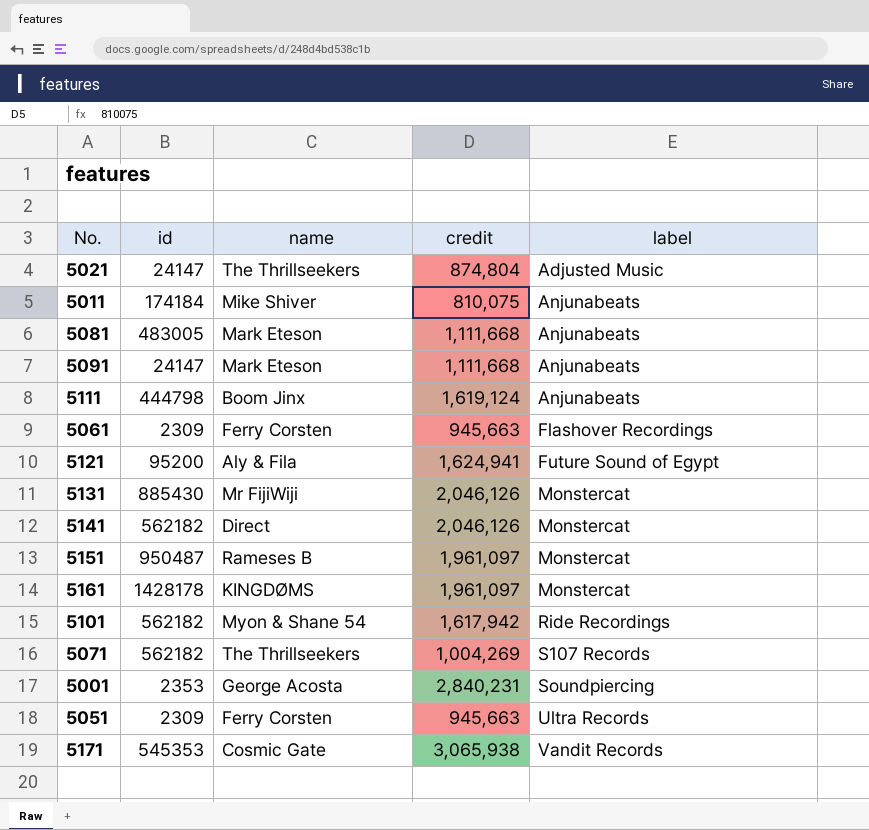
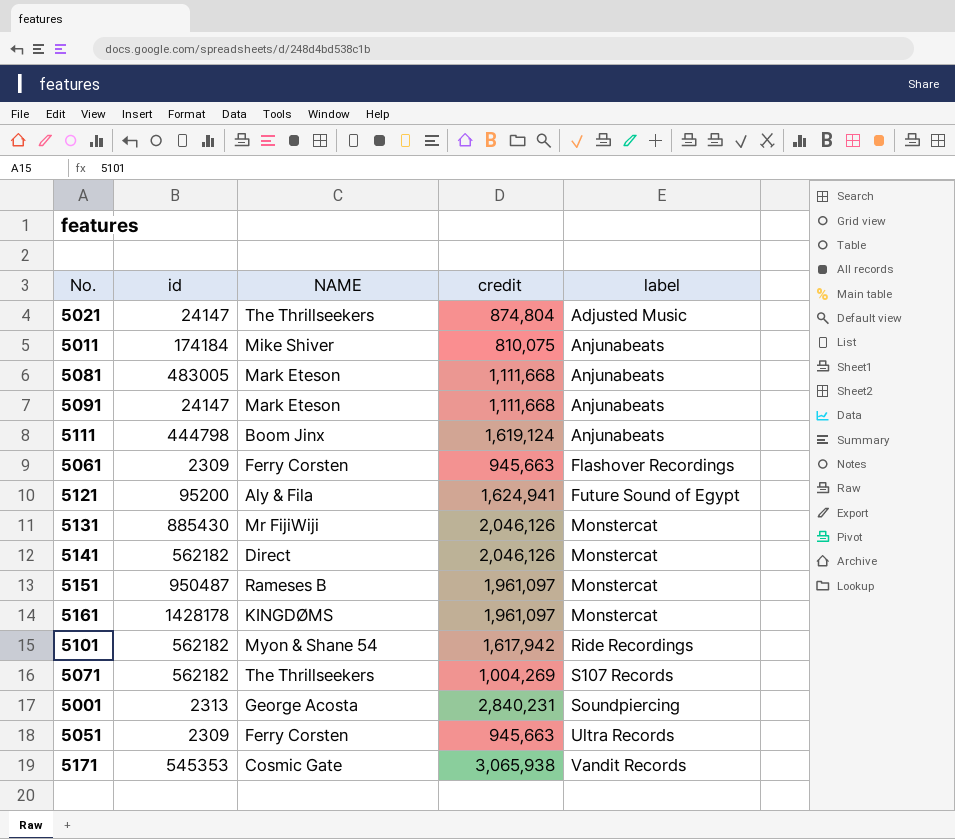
column name: name -> NAME
5001 | id: 2353 -> 2313

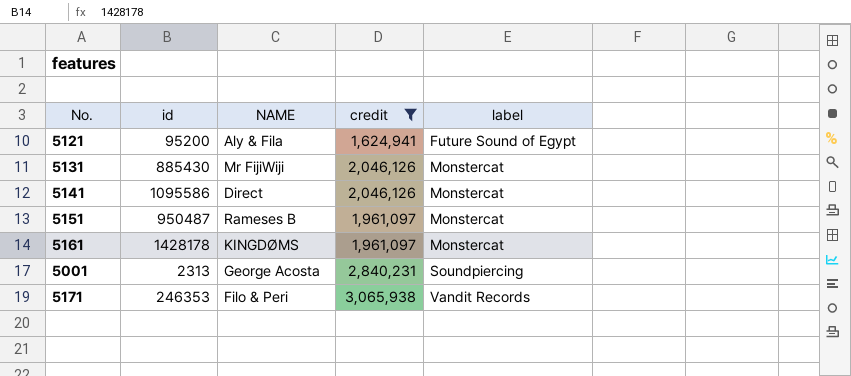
filter: none -> credit >= 1,624,941
5141 | id: 562182 -> 1095586
5171 | id: 545353 -> 246353
5171 | NAME: Cosmic Gate -> Filo & Peri

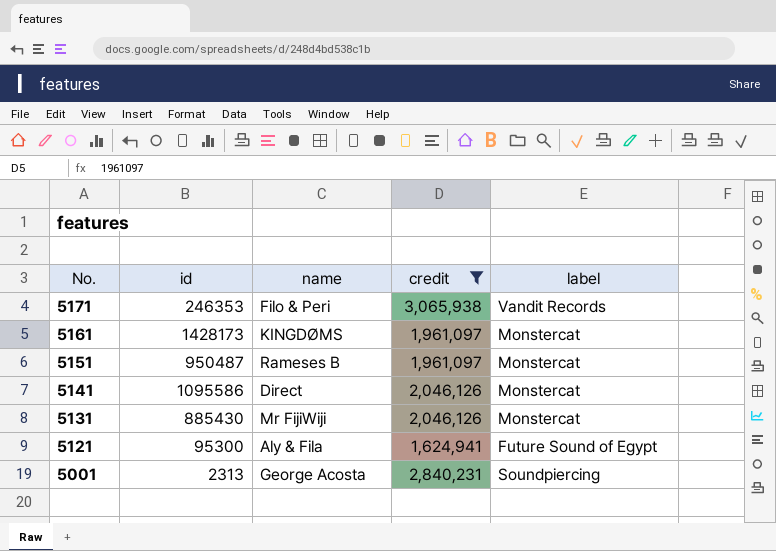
row order: label ascending -> No. descending
column name: NAME -> name
5161 | id: 1428178 -> 1428173
5121 | id: 95200 -> 95300

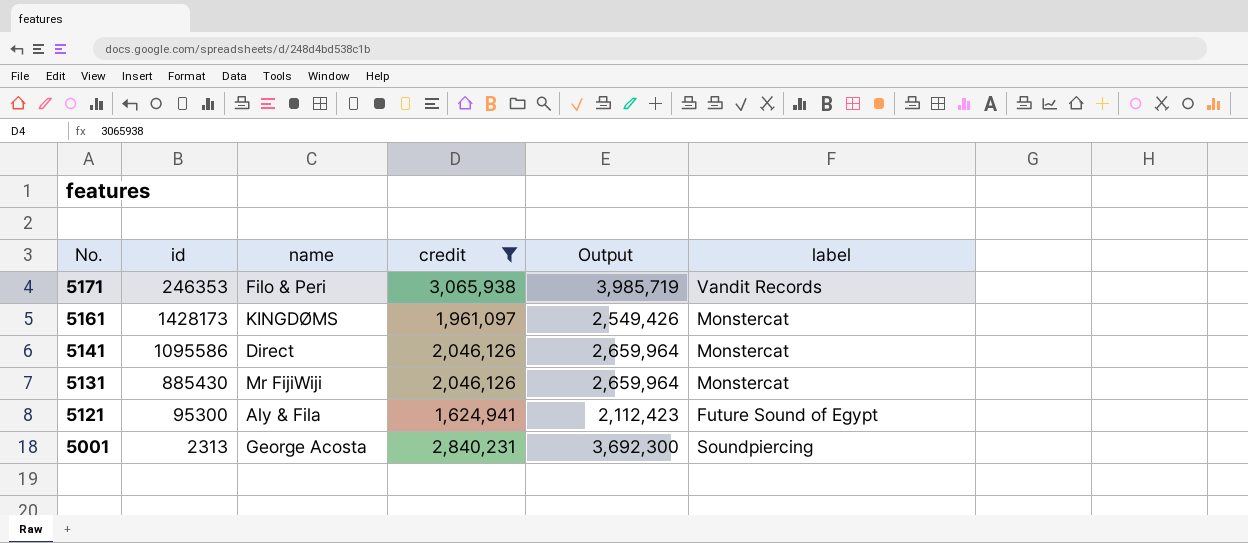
column Output | formula: none -> [credit] * 1.3
row 5151: 950487 | Rameses B | 1,961,097 | Monstercat -> none

